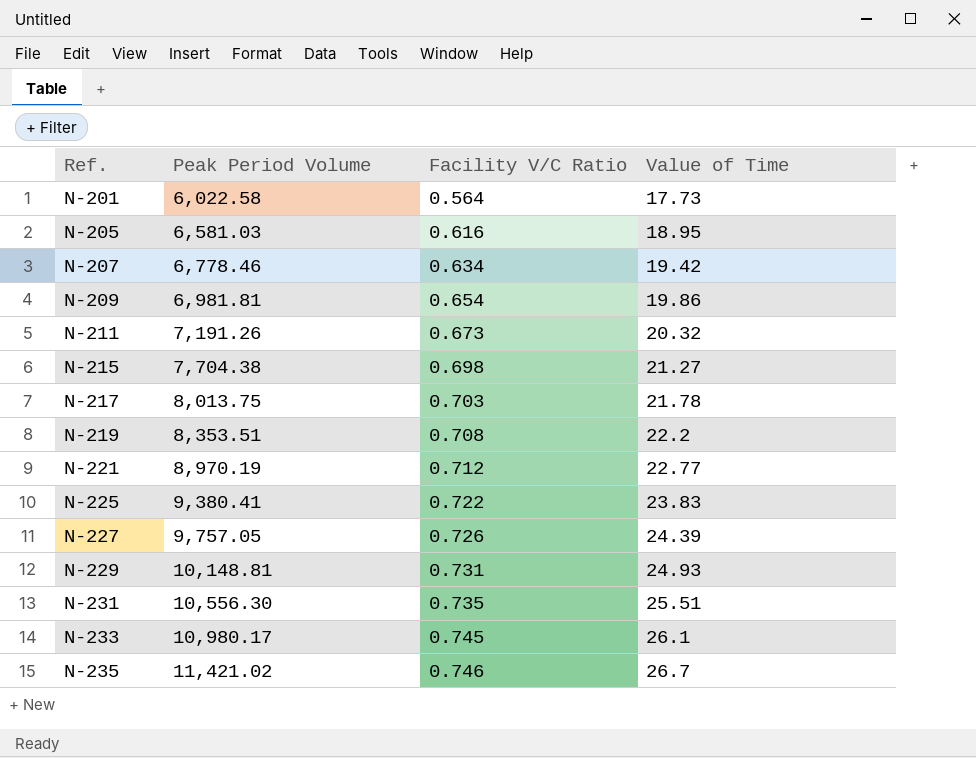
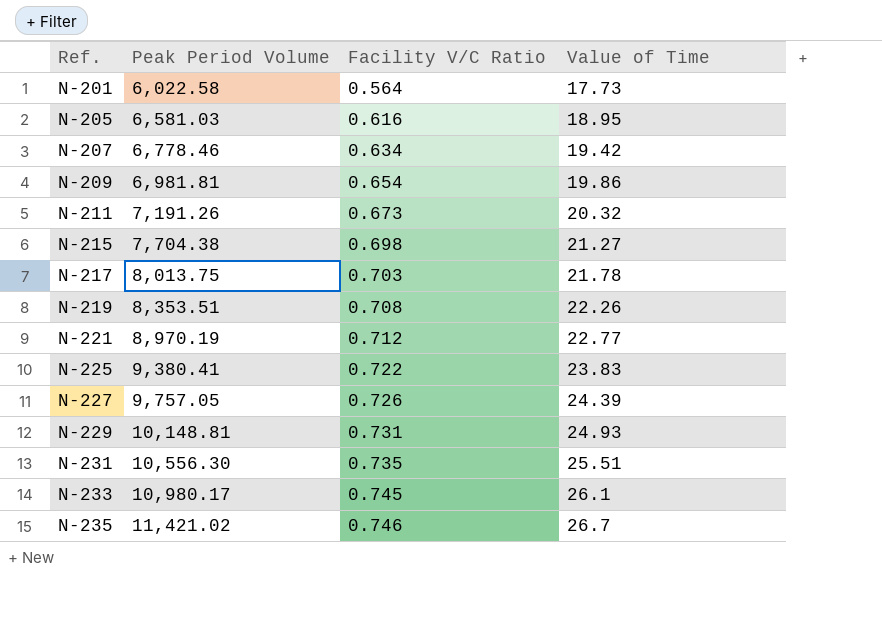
N-219 | Value of Time: 22.2 -> 22.26

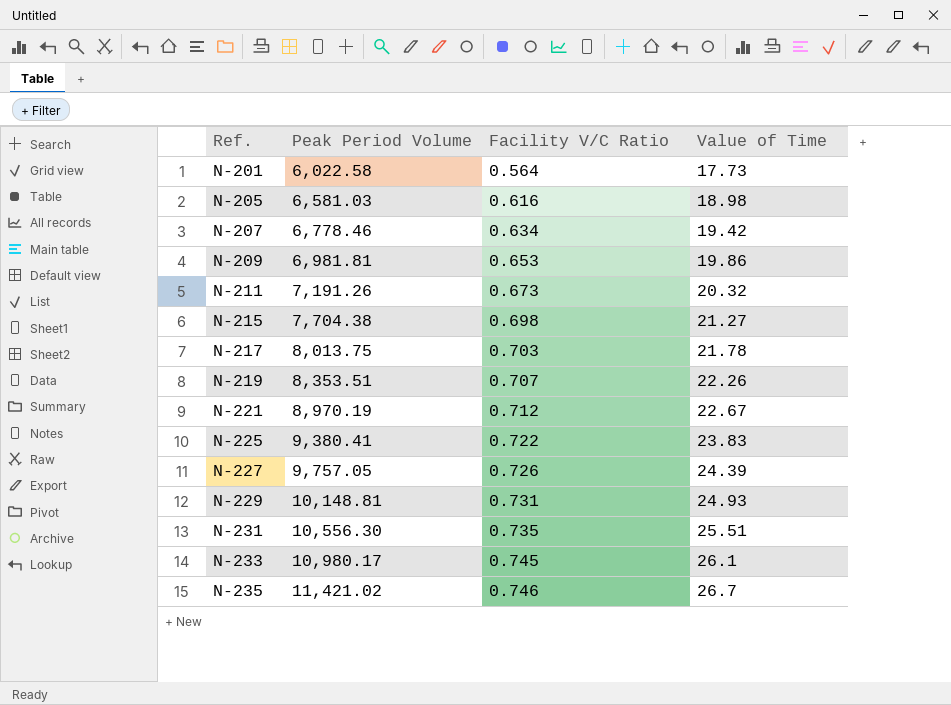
N-205 | Value of Time: 18.95 -> 18.98
N-209 | Facility V/C Ratio: 0.654 -> 0.653
N-219 | Facility V/C Ratio: 0.708 -> 0.707
N-221 | Value of Time: 22.77 -> 22.67

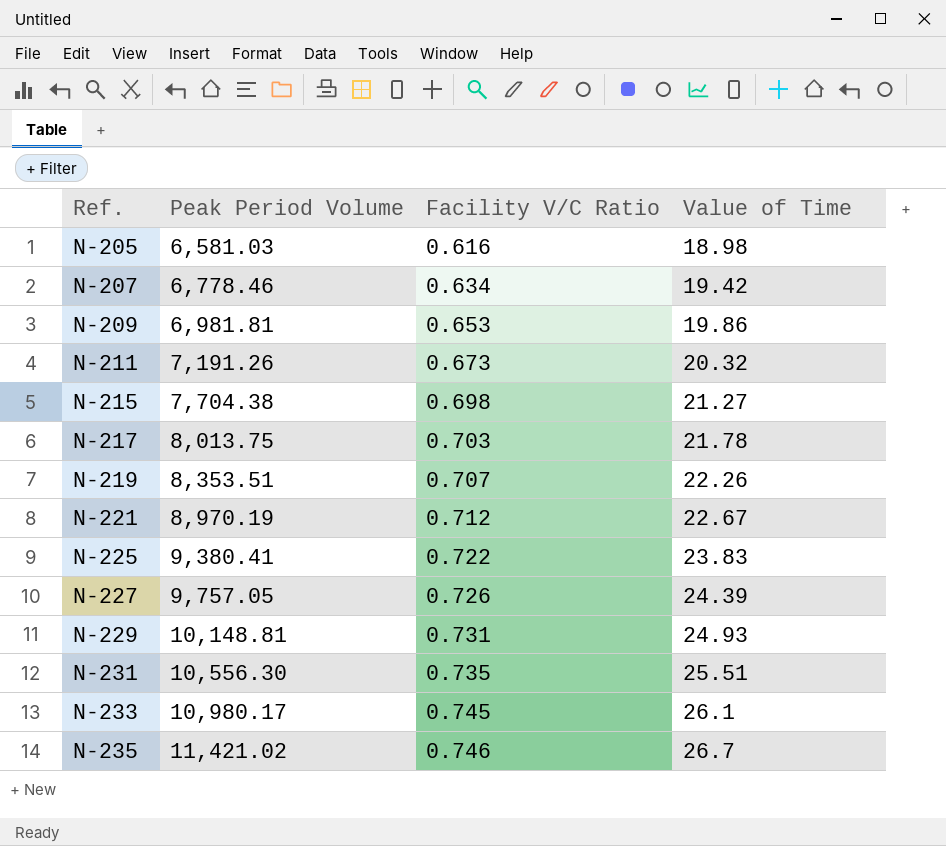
row N-201: 6,022.58 | 0.564 | 17.73 -> none

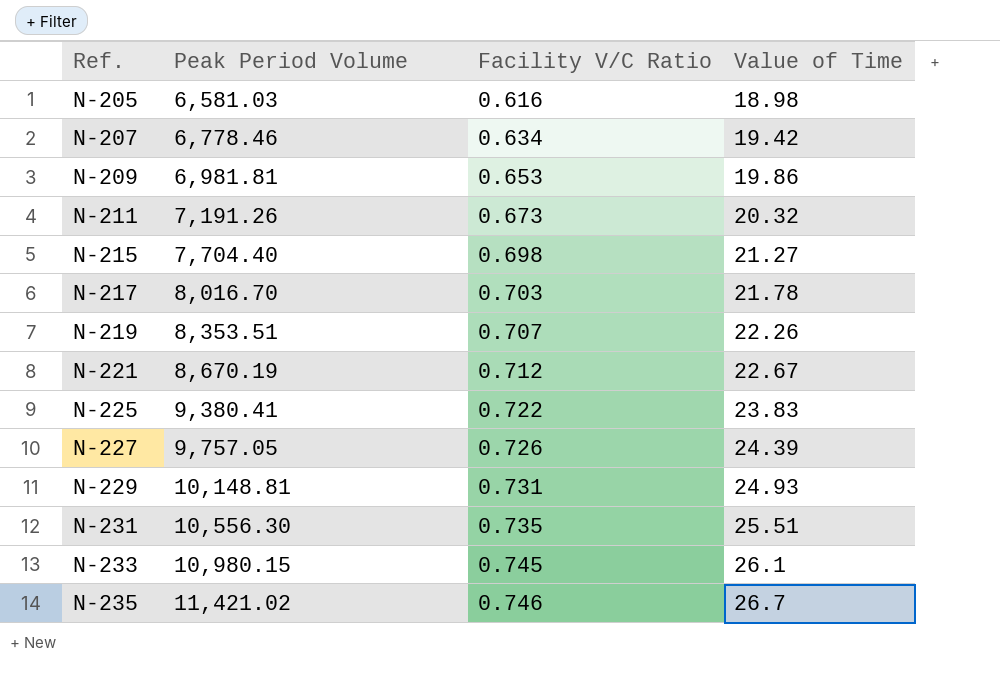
N-215 | Peak Period Volume: 7,704.38 -> 7,704.40
N-217 | Peak Period Volume: 8,013.75 -> 8,016.70
N-221 | Peak Period Volume: 8,970.19 -> 8,670.19
N-233 | Peak Period Volume: 10,980.17 -> 10,980.15

